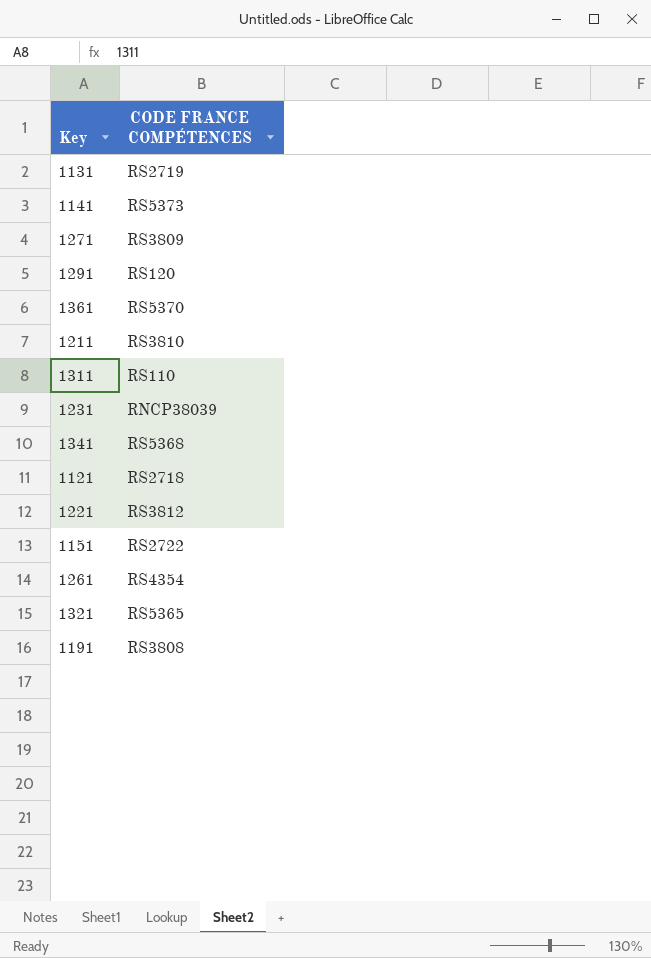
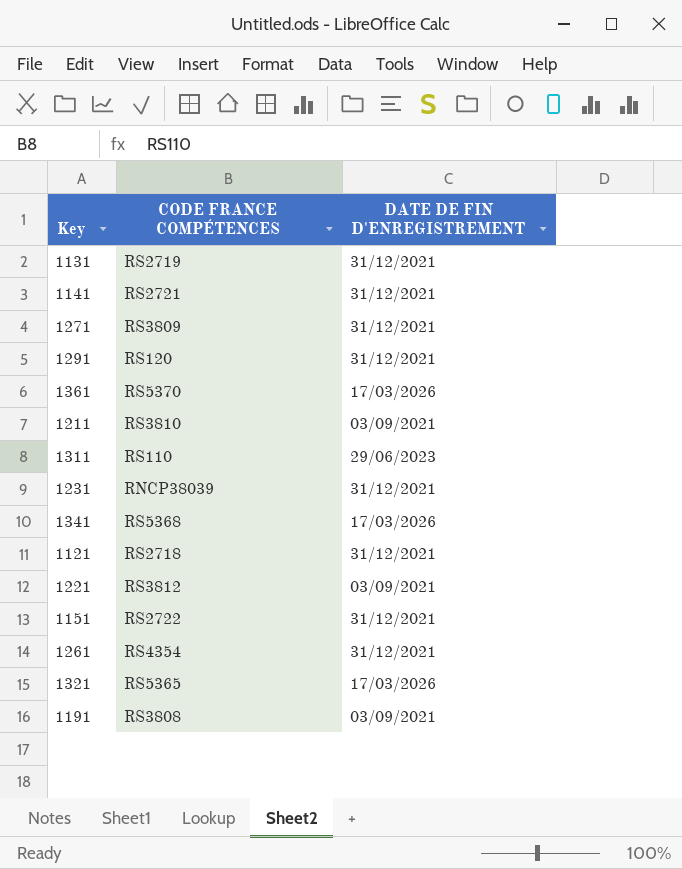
column DATE DE FIN D'ENREGISTREMENT | position: none -> 3
1141 | CODE FRANCE COMPÉTENCES: RS5373 -> RS2721

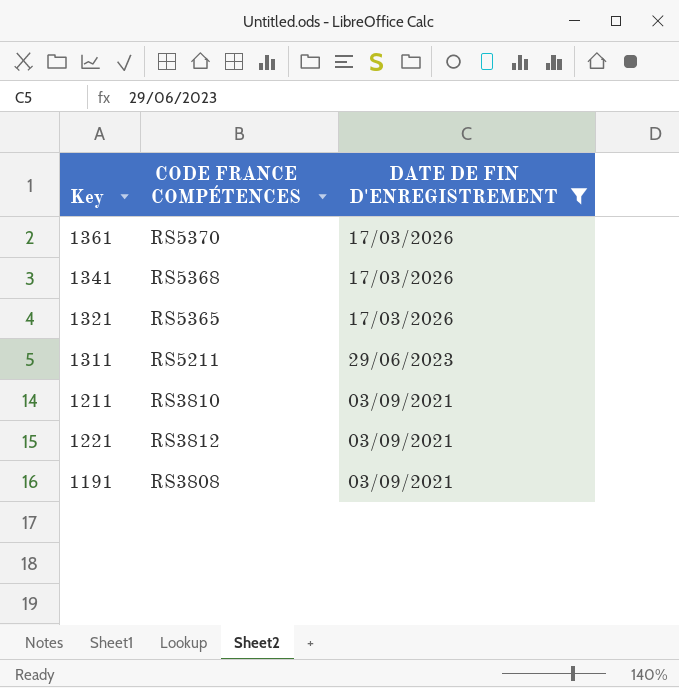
filter: none -> DATE DE FIN D'ENREGISTREMENT != 31/12/2021
row order: none -> DATE DE FIN D'ENREGISTREMENT descending
1311 | CODE FRANCE COMPÉTENCES: RS110 -> RS5211

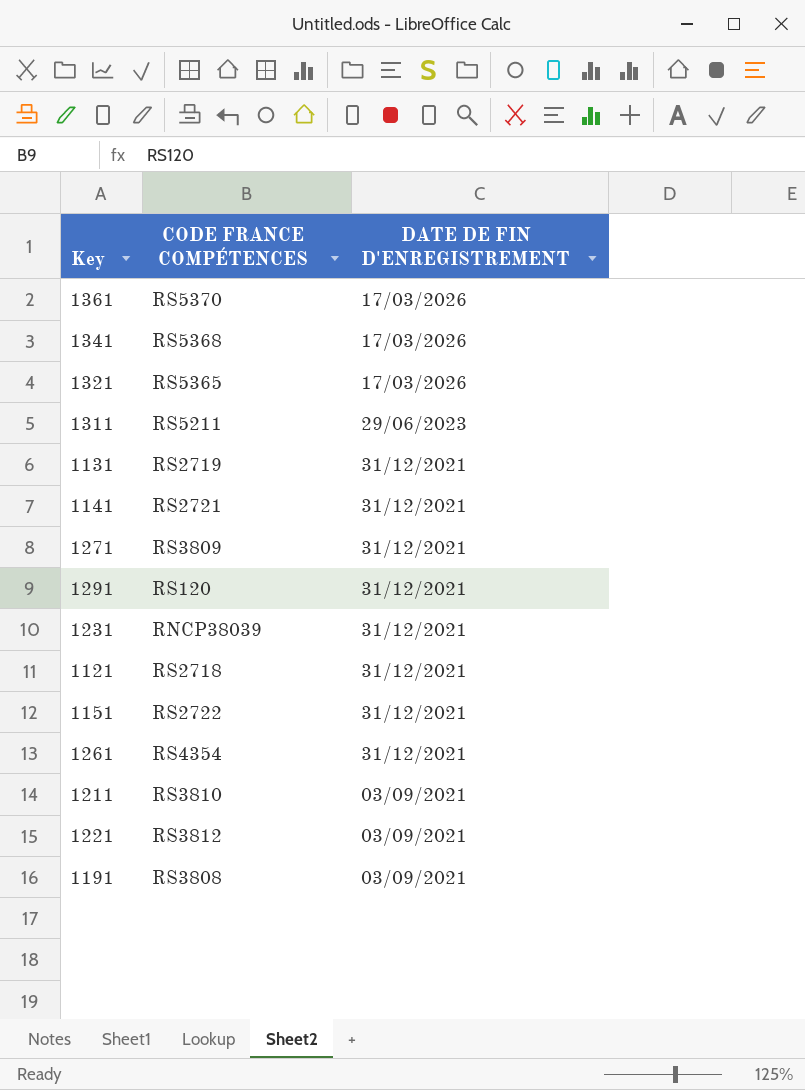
filter: DATE DE FIN D'ENREGISTREMENT != 31/12/2021 -> none

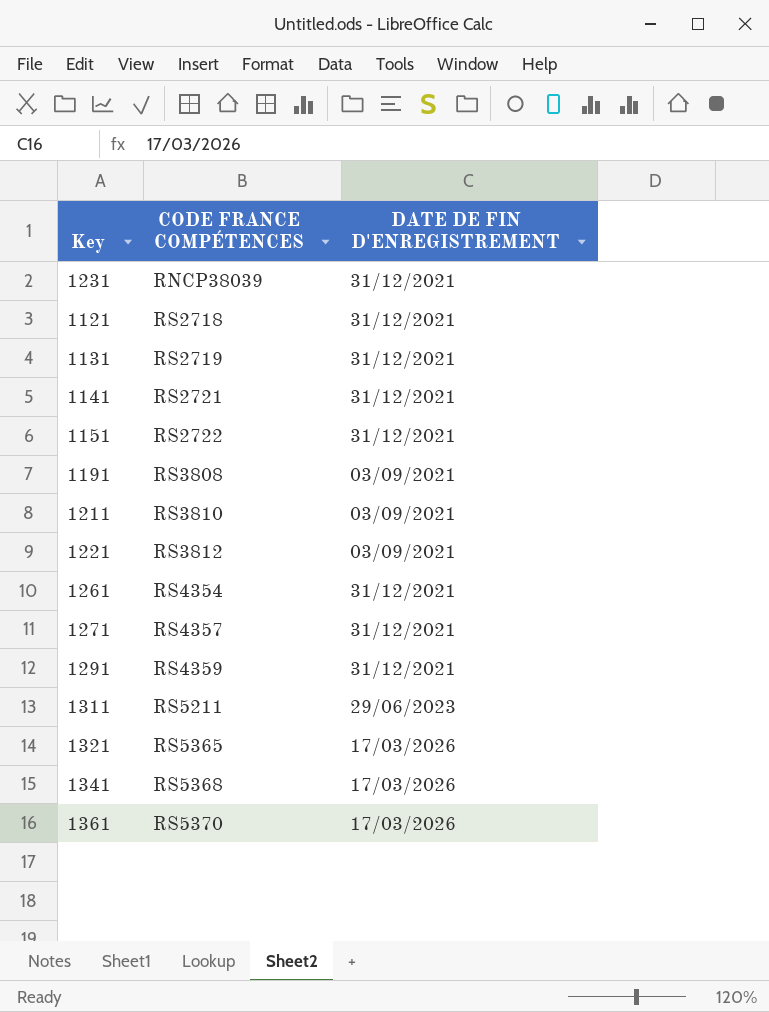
row order: DATE DE FIN D'ENREGISTREMENT descending -> CODE FRANCE COMPÉTENCES ascending
1271 | CODE FRANCE COMPÉTENCES: RS3809 -> RS4357
1291 | CODE FRANCE COMPÉTENCES: RS120 -> RS4359

